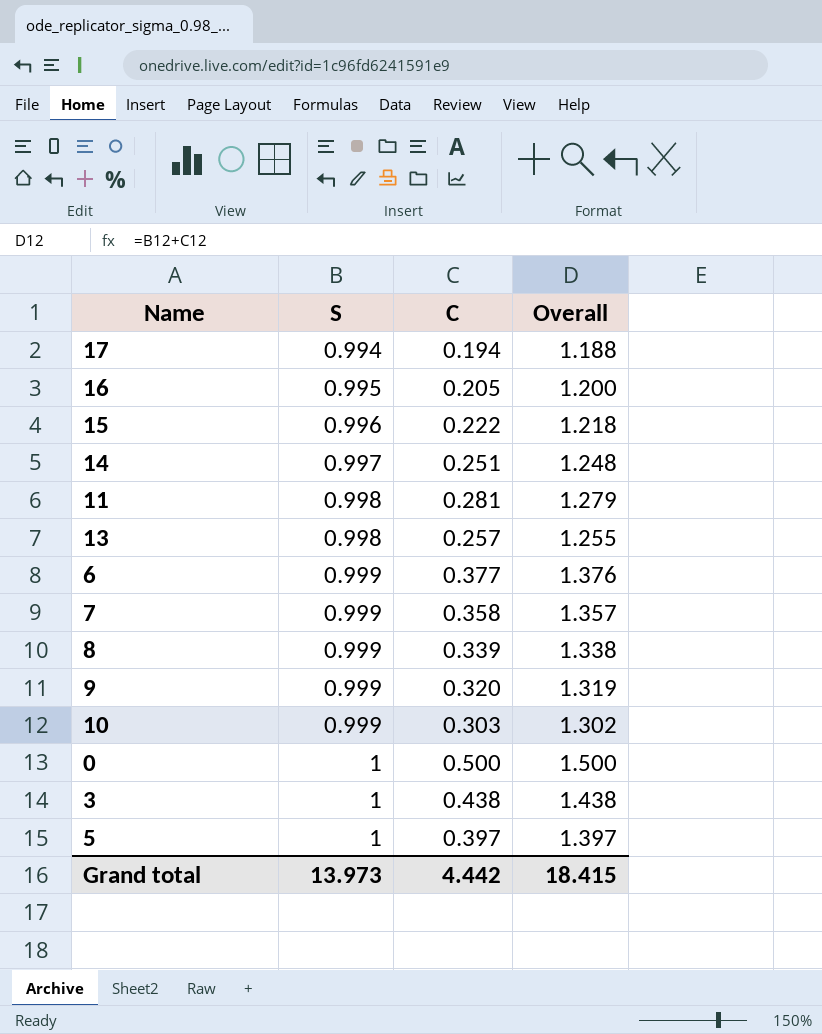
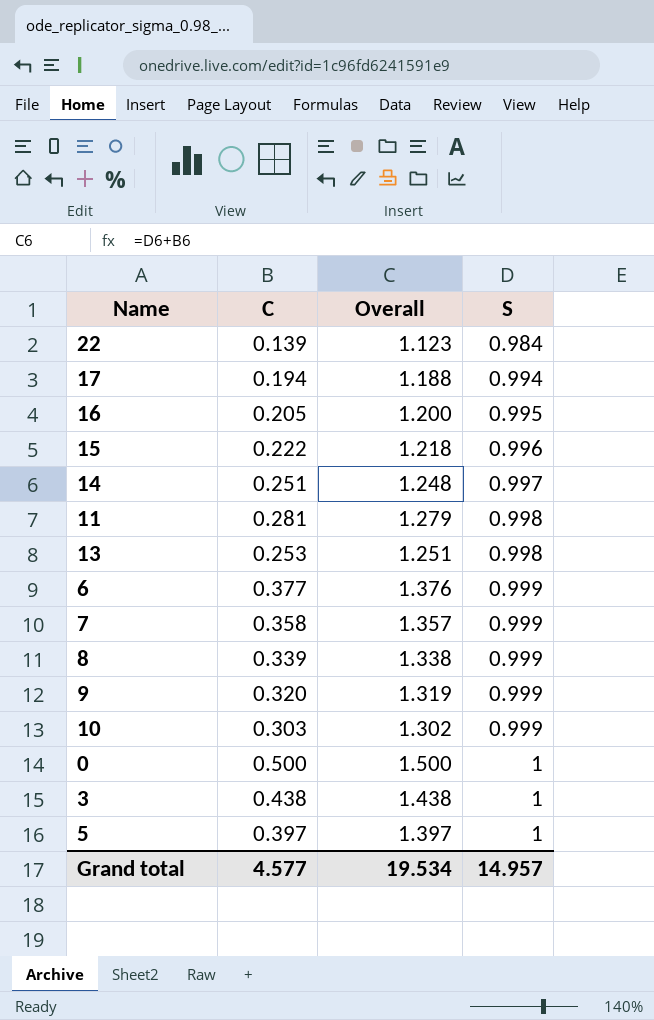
column S | position: 2 -> 4
row 22: none -> 0.139 | 1.123 | 0.984
13 | C: 0.257 -> 0.253
13 | Overall: 1.255 -> 1.251
Grand total | C: 4.442 -> 4.577
Grand total | Overall: 18.415 -> 19.534
Grand total | S: 13.973 -> 14.957

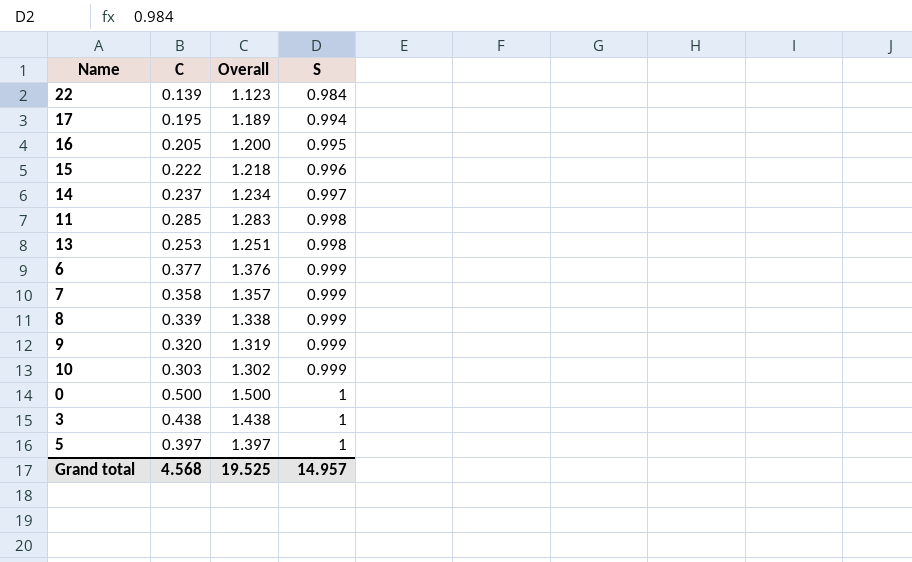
17 | C: 0.194 -> 0.195
17 | Overall: 1.188 -> 1.189
14 | C: 0.251 -> 0.237
14 | Overall: 1.248 -> 1.234
11 | C: 0.281 -> 0.285
11 | Overall: 1.279 -> 1.283
Grand total | C: 4.577 -> 4.568
Grand total | Overall: 19.534 -> 19.525

